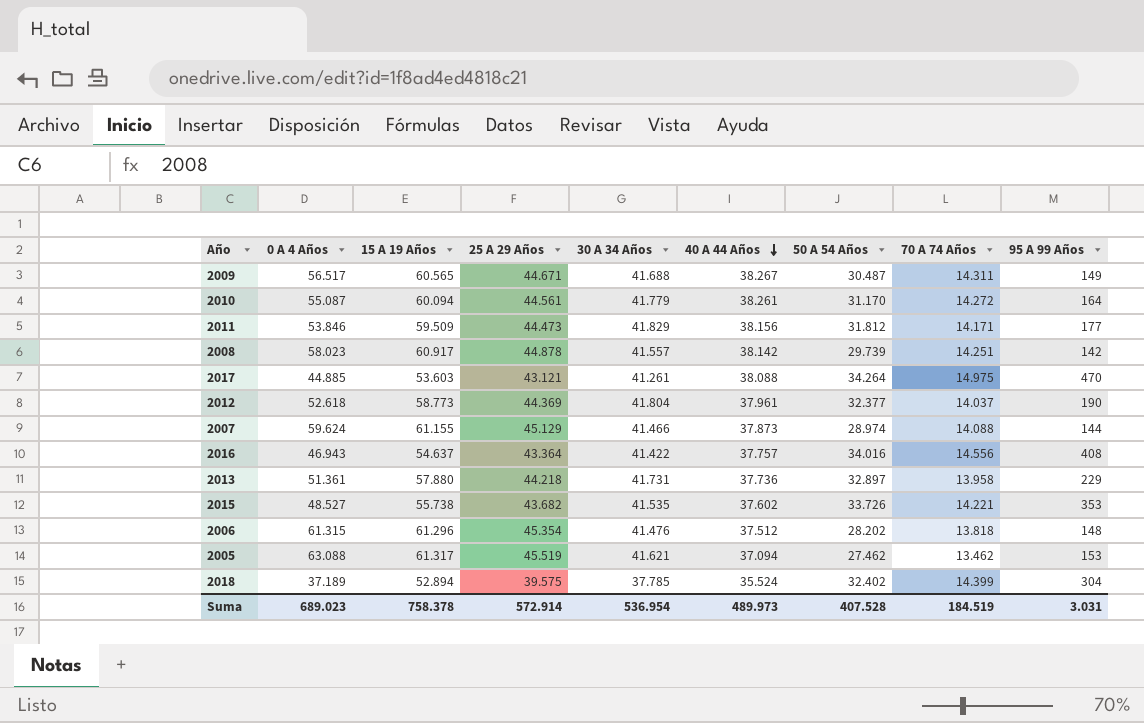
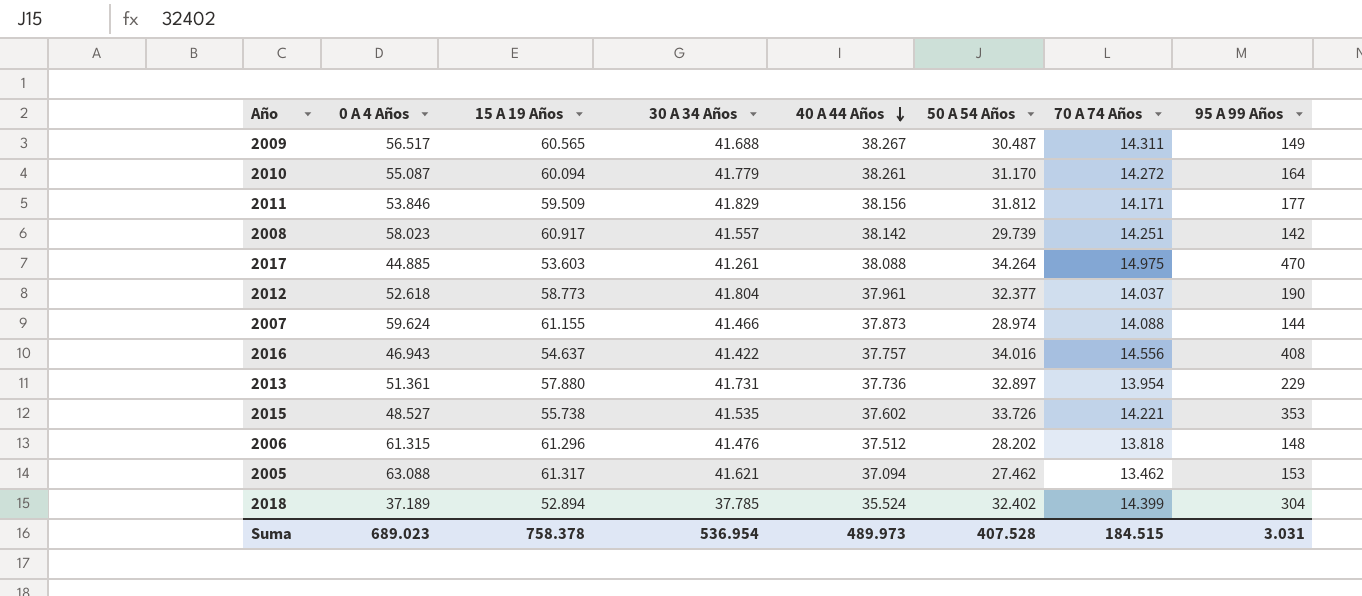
column 25 A 29 Años | position: 4 -> none
2013 | 70 A 74 Años: 13.958 -> 13.954
Suma | 70 A 74 Años: 184.519 -> 184.515

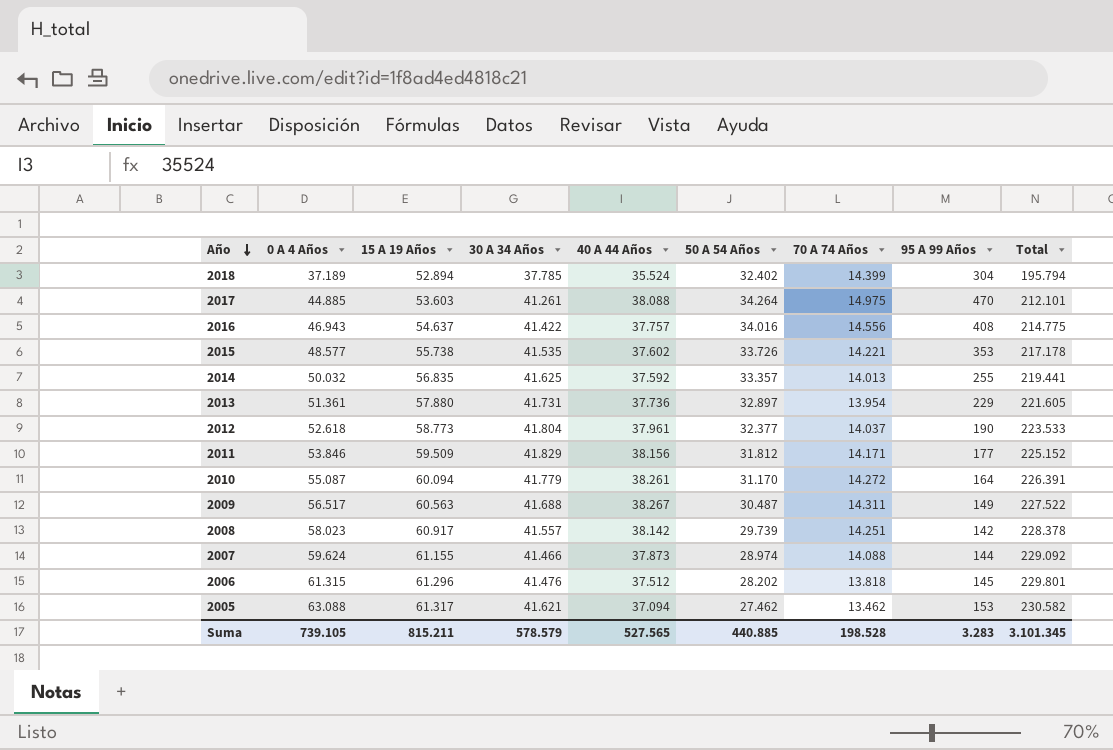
row order: 40 A 44 Años descending -> Año descending
column Total | formula: none -> [0 A 4 Años] + [15 A 19 Años] + [30 A 34 Años] + [40 A 44 Años] + [50 A 54 Años]
2015 | 0 A 4 Años: 48.527 -> 48.577
row 2014: none -> 50.032 | 56.835 | 41.625 | 37.592 | 33.357 | 14.013 | 255 | 219.441
2009 | 15 A 19 Años: 60.565 -> 60.563
2006 | 95 A 99 Años: 148 -> 145
Suma | 0 A 4 Años: 689.023 -> 739.105
Suma | 15 A 19 Años: 758.378 -> 815.211
Suma | 30 A 34 Años: 536.954 -> 578.579
Suma | 40 A 44 Años: 489.973 -> 527.565
Suma | 50 A 54 Años: 407.528 -> 440.885
Suma | 70 A 74 Años: 184.515 -> 198.528
Suma | 95 A 99 Años: 3.031 -> 3.283

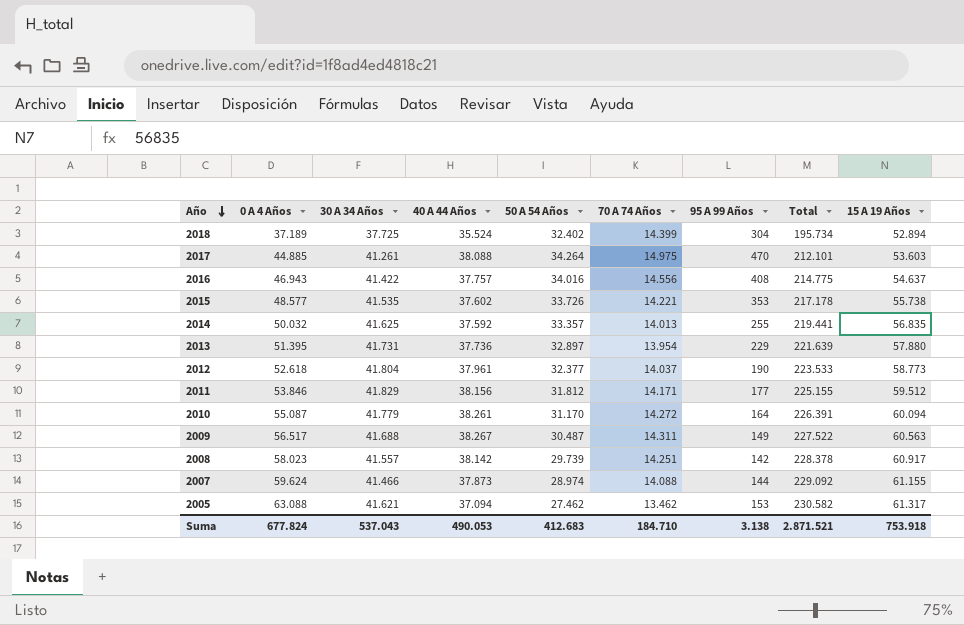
column 15 A 19 Años | position: 3 -> 9
row 2006: 61.315 | 61.296 | 41.476 | 37.512 | 28.202 | 13.818 | 145 | 229.801 -> none
2018 | 30 A 34 Años: 37.785 -> 37.725
2018 | Total: 195.794 -> 195.734
2013 | 0 A 4 Años: 51.361 -> 51.395
2013 | Total: 221.605 -> 221.639
2011 | Total: 225.152 -> 225.155
2011 | 15 A 19 Años: 59.509 -> 59.512
Suma | 0 A 4 Años: 739.105 -> 677.824
Suma | 30 A 34 Años: 578.579 -> 537.043
Suma | 40 A 44 Años: 527.565 -> 490.053
Suma | 50 A 54 Años: 440.885 -> 412.683
Suma | 70 A 74 Años: 198.528 -> 184.710
Suma | 95 A 99 Años: 3.283 -> 3.138
Suma | Total: 3.101.345 -> 2.871.521
Suma | 15 A 19 Años: 815.211 -> 753.918

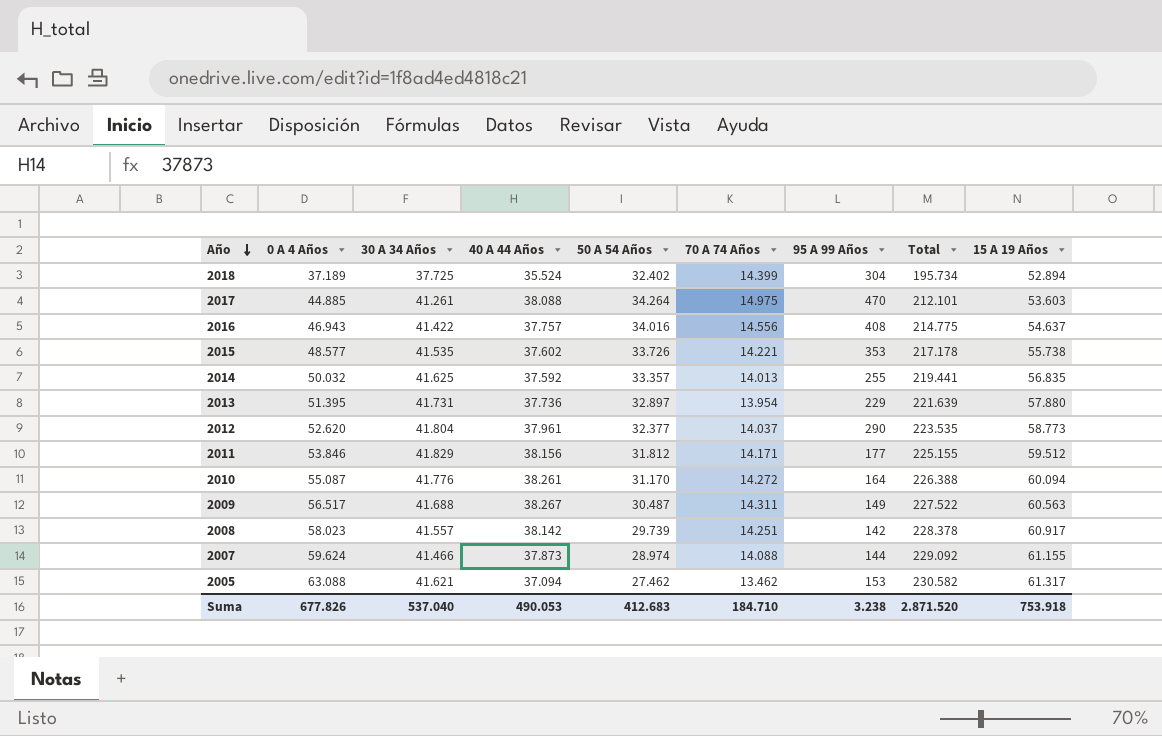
2012 | 0 A 4 Años: 52.618 -> 52.620
2012 | 95 A 99 Años: 190 -> 290
2012 | Total: 223.533 -> 223.535
2010 | 30 A 34 Años: 41.779 -> 41.776
2010 | Total: 226.391 -> 226.388
Suma | 0 A 4 Años: 677.824 -> 677.826
Suma | 30 A 34 Años: 537.043 -> 537.040
Suma | 95 A 99 Años: 3.138 -> 3.238
Suma | Total: 2.871.521 -> 2.871.520

